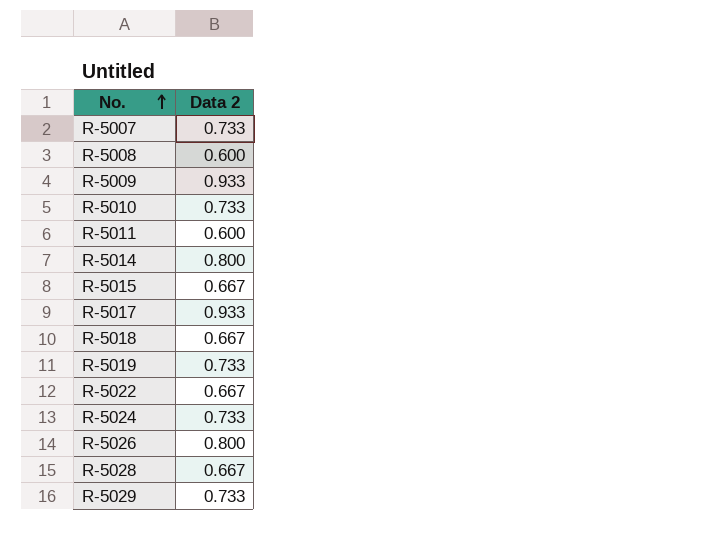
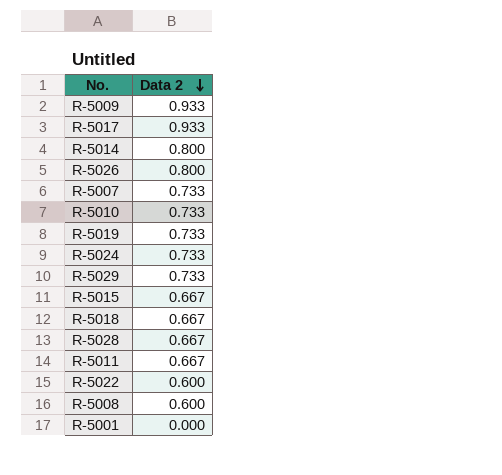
row order: No. ascending -> Data 2 descending
R-5011 | Data 2: 0.600 -> 0.667
R-5022 | Data 2: 0.667 -> 0.600
row R-5001: none -> 0.000

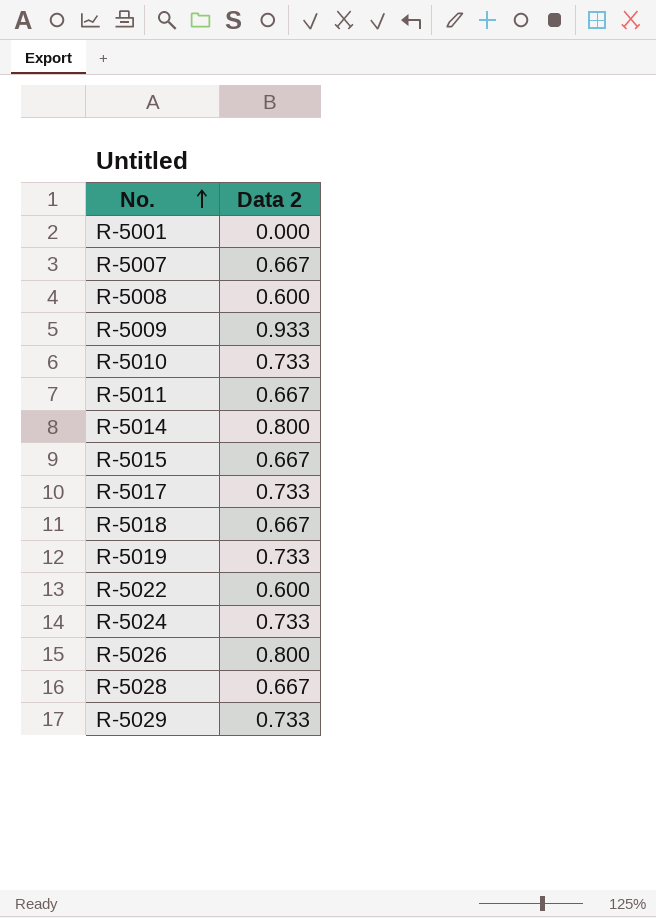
row order: Data 2 descending -> No. ascending
R-5007 | Data 2: 0.733 -> 0.667
R-5017 | Data 2: 0.933 -> 0.733

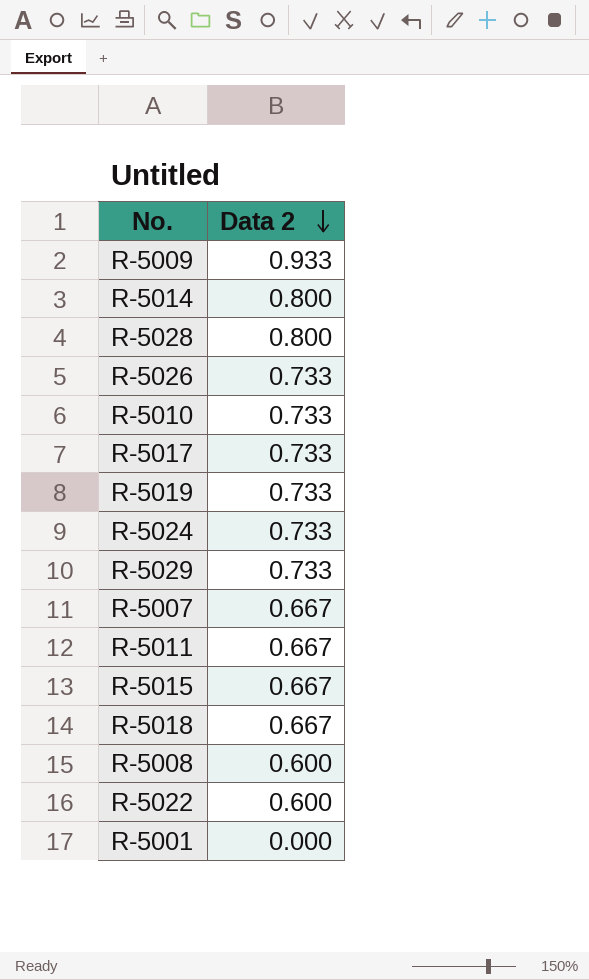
row order: No. ascending -> Data 2 descending
R-5028 | Data 2: 0.667 -> 0.800
R-5026 | Data 2: 0.800 -> 0.733

